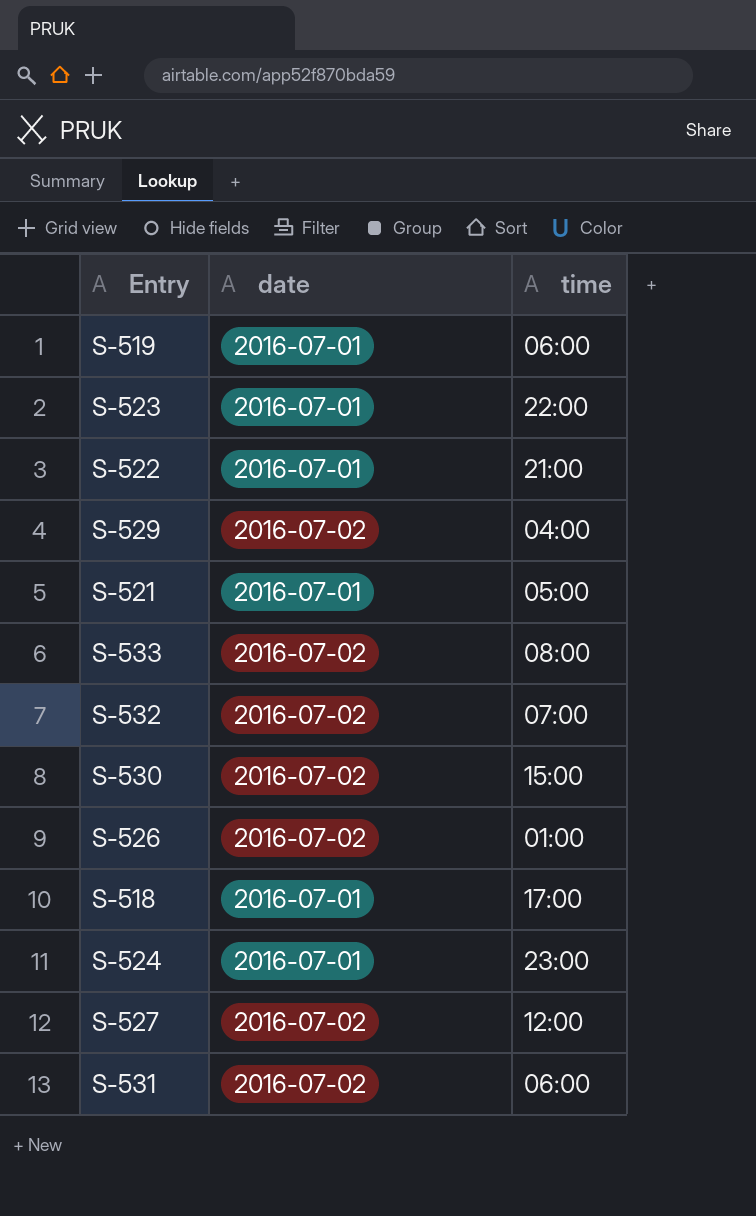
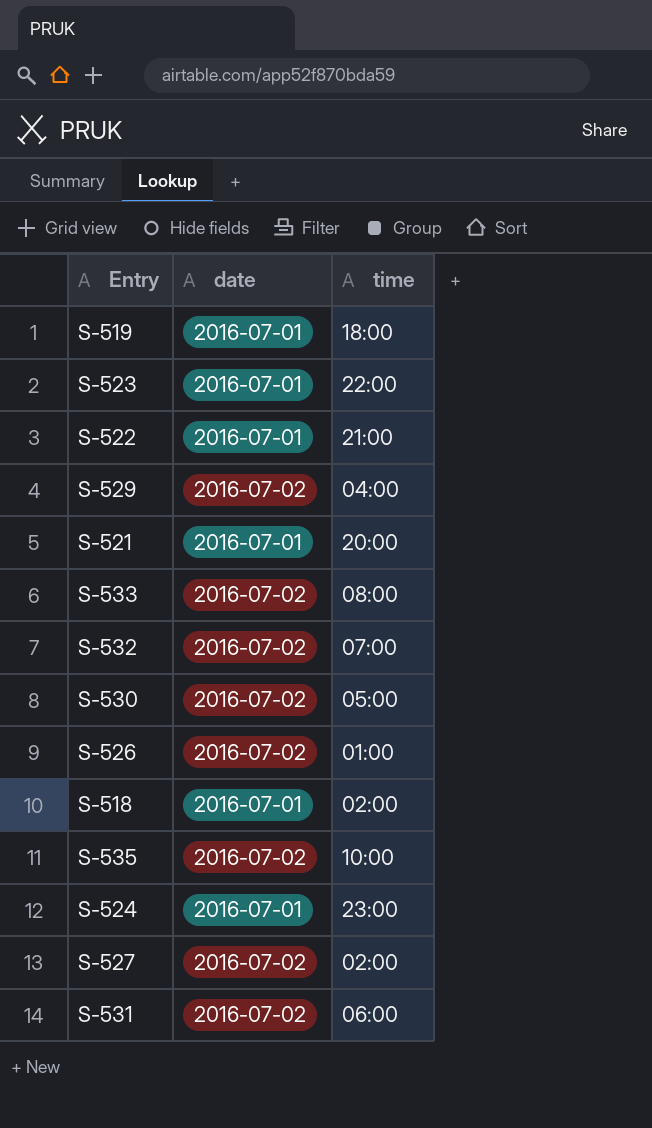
S-519 | time: 06:00 -> 18:00
S-521 | time: 05:00 -> 20:00
S-530 | time: 15:00 -> 05:00
S-518 | time: 17:00 -> 02:00
row S-535: none -> 2016-07-02 | 10:00
S-527 | time: 12:00 -> 02:00

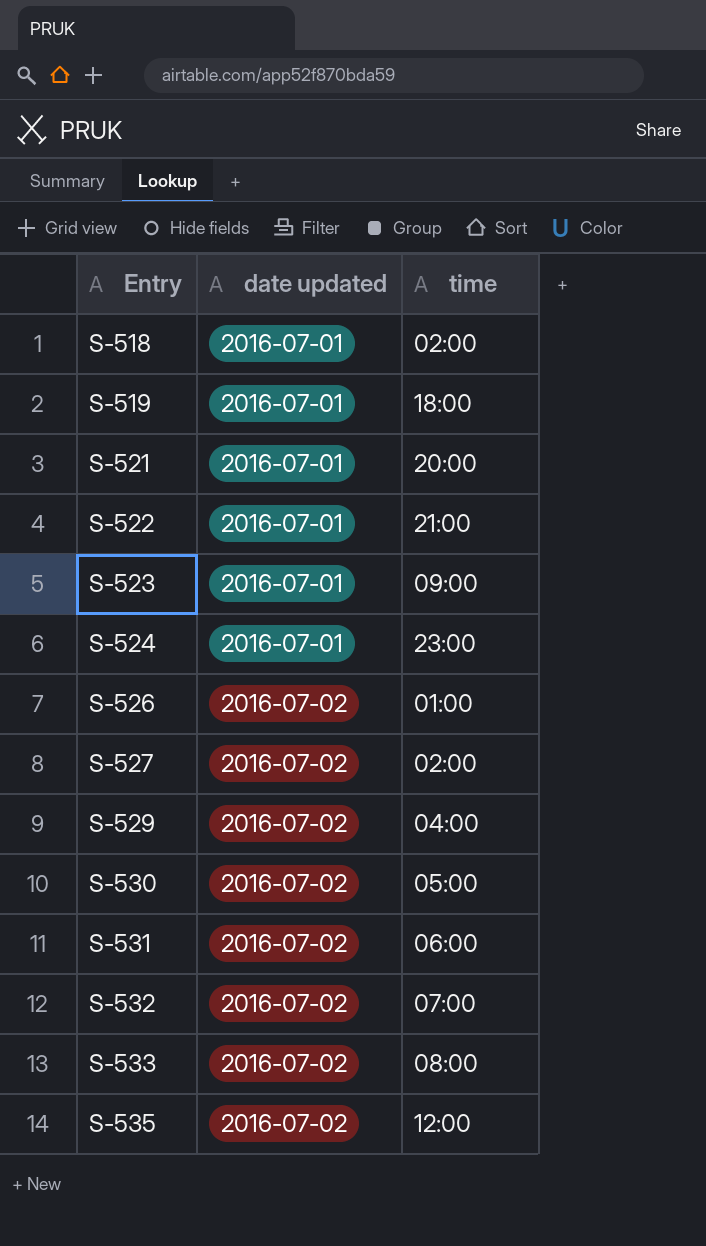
row order: none -> Entry ascending
column name: date -> date updated
S-523 | time: 22:00 -> 09:00
S-535 | time: 10:00 -> 12:00

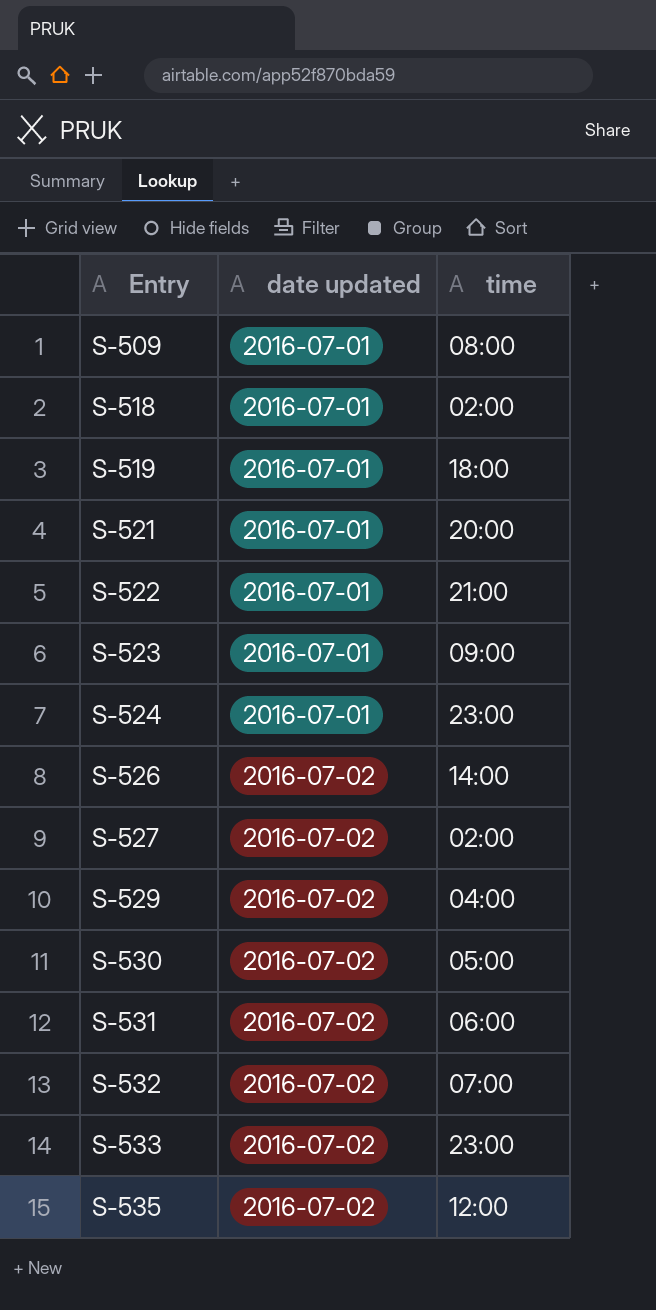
row S-509: none -> 2016-07-01 | 08:00
S-526 | time: 01:00 -> 14:00
S-533 | time: 08:00 -> 23:00

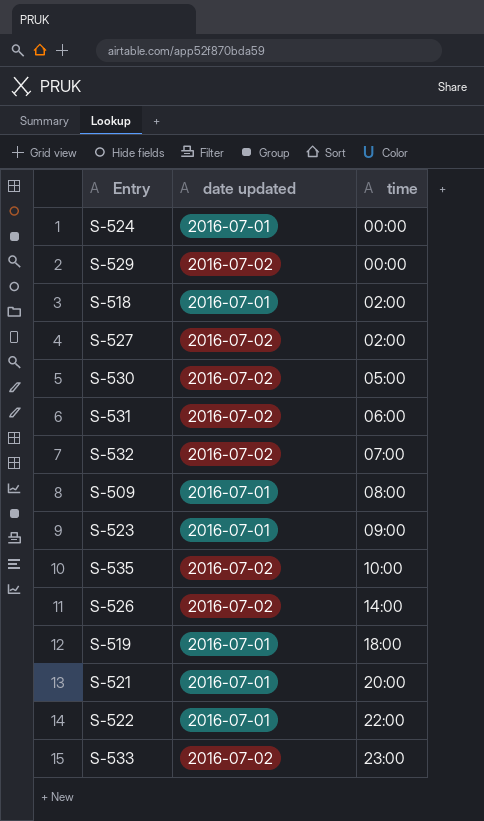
row order: Entry ascending -> time ascending
S-524 | time: 23:00 -> 00:00
S-529 | time: 04:00 -> 00:00
S-535 | time: 12:00 -> 10:00
S-522 | time: 21:00 -> 22:00

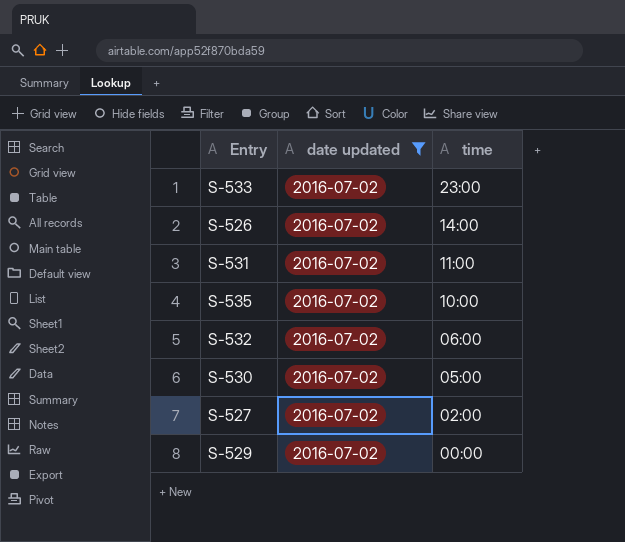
filter: none -> date updated = 2016-07-02
row order: time ascending -> time descending
S-531 | time: 06:00 -> 11:00
S-532 | time: 07:00 -> 06:00

